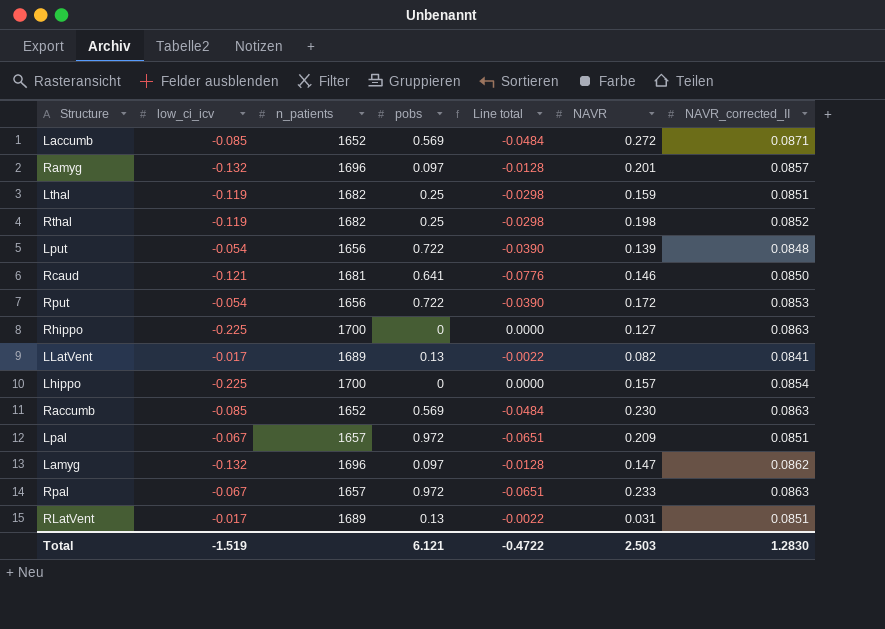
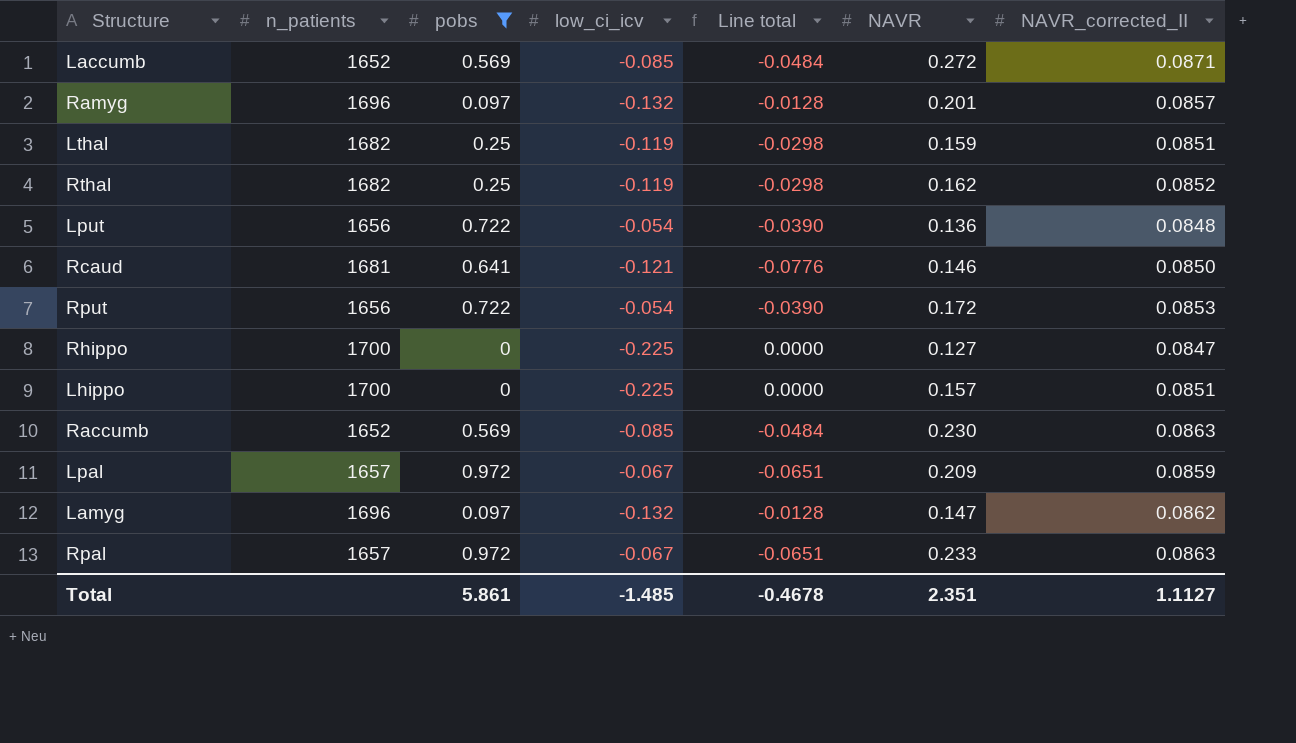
filter: none -> pobs != 0.13
column low_ci_icv | position: 2 -> 4
Rthal | NAVR: 0.198 -> 0.162
Lput | NAVR: 0.139 -> 0.136
Rhippo | NAVR_corrected_II: 0.0863 -> 0.0847
Lhippo | NAVR_corrected_II: 0.0854 -> 0.0851
Lpal | NAVR_corrected_II: 0.0851 -> 0.0859
Total | pobs: 6.121 -> 5.861
Total | low_ci_icv: -1.519 -> -1.485
Total | Line total: -0.4722 -> -0.4678
Total | NAVR: 2.503 -> 2.351
Total | NAVR_corrected_II: 1.2830 -> 1.1127

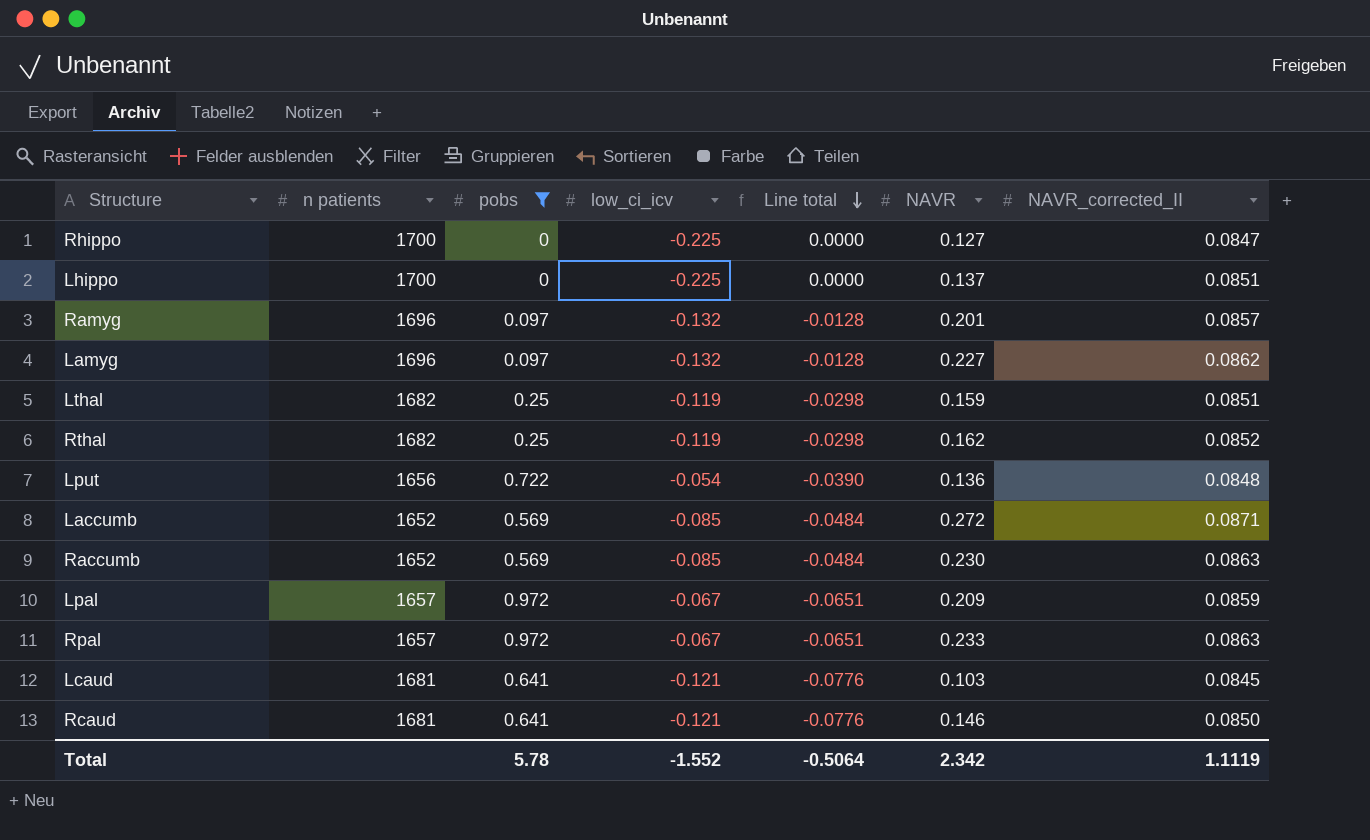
row order: none -> Line total descending
column name: n_patients -> n patients
row Rput: 1656 | 0.722 | -0.054 | -0.0390 | 0.172 | 0.0853 -> none
Lhippo | NAVR: 0.157 -> 0.137
Lamyg | NAVR: 0.147 -> 0.227
row Lcaud: none -> 1681 | 0.641 | -0.121 | -0.0776 | 0.103 | 0.0845
Total | pobs: 5.861 -> 5.78
Total | low_ci_icv: -1.485 -> -1.552
Total | Line total: -0.4678 -> -0.5064
Total | NAVR: 2.351 -> 2.342
Total | NAVR_corrected_II: 1.1127 -> 1.1119

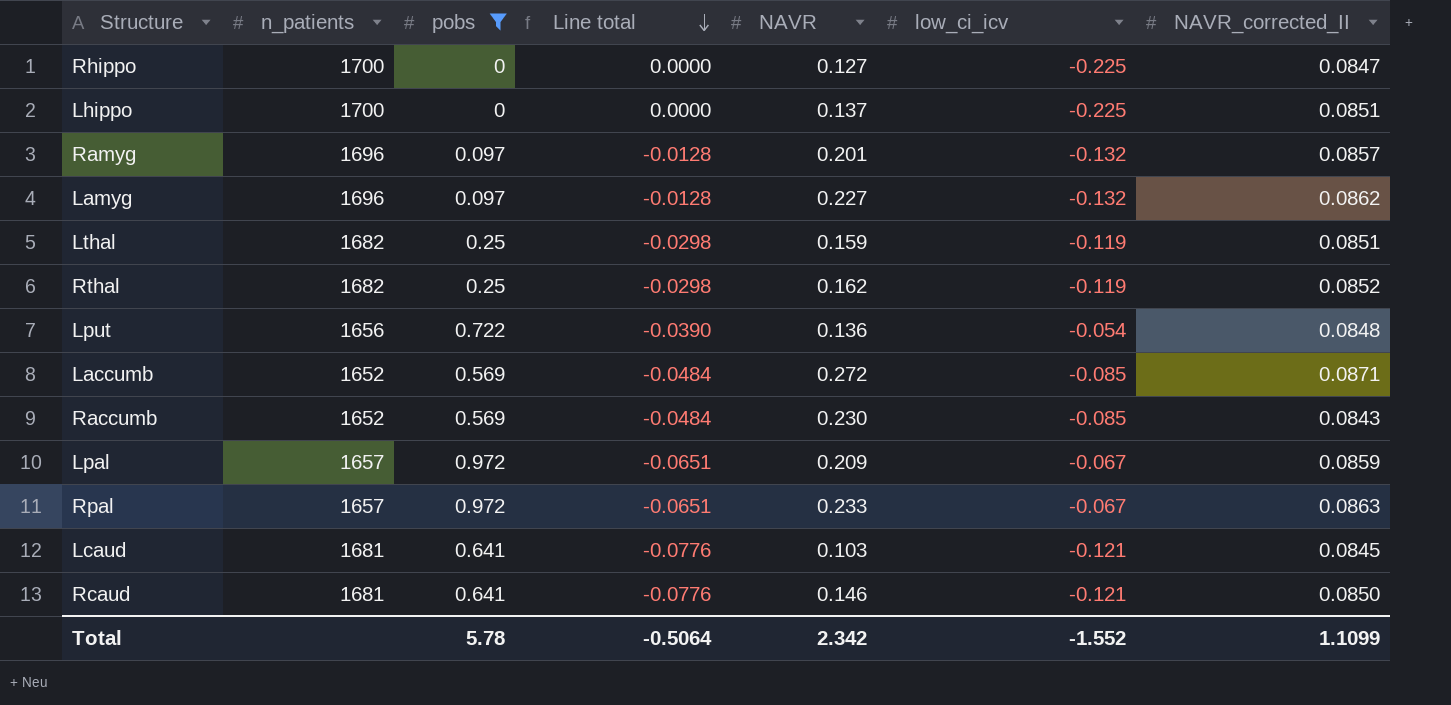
column name: n patients -> n_patients
column low_ci_icv | position: 4 -> 6
Raccumb | NAVR_corrected_II: 0.0863 -> 0.0843
Total | NAVR_corrected_II: 1.1119 -> 1.1099

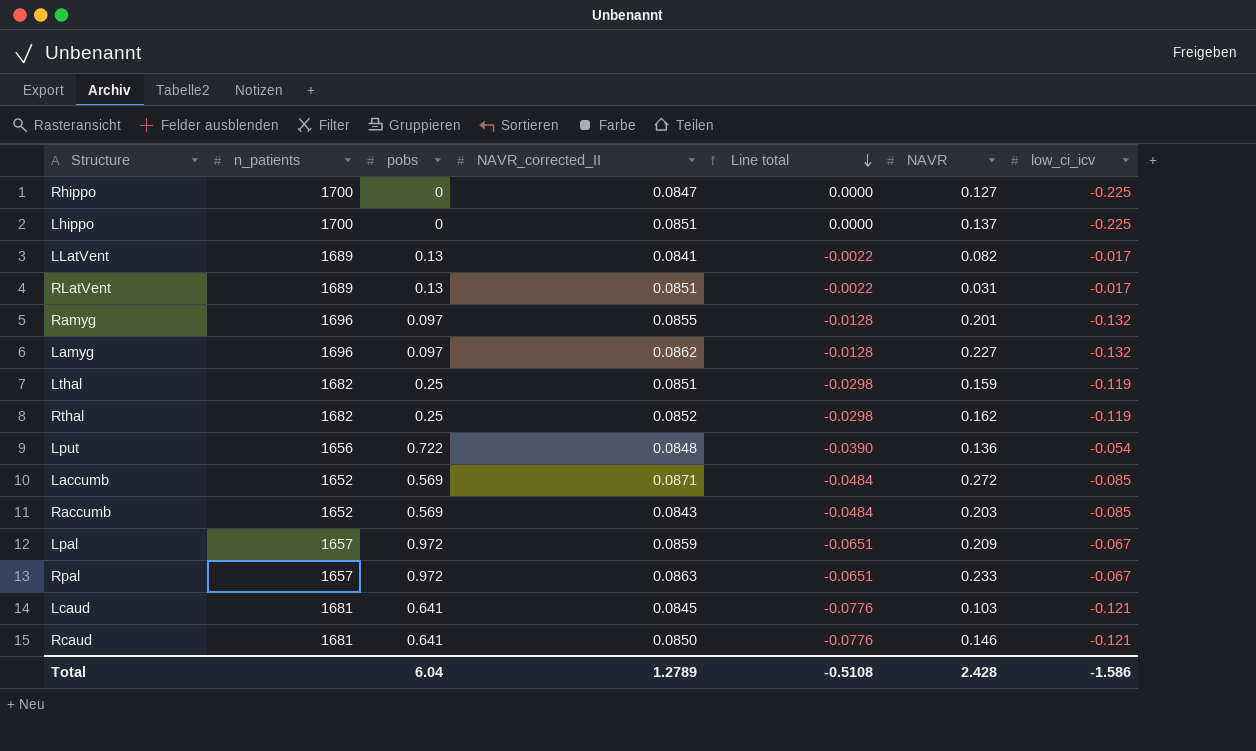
filter: pobs != 0.13 -> none
column NAVR_corrected_II | position: 7 -> 4
Ramyg | NAVR_corrected_II: 0.0857 -> 0.0855
Raccumb | NAVR: 0.230 -> 0.203
Total | pobs: 5.78 -> 6.04
Total | NAVR_corrected_II: 1.1099 -> 1.2789
Total | Line total: -0.5064 -> -0.5108
Total | NAVR: 2.342 -> 2.428
Total | low_ci_icv: -1.552 -> -1.586

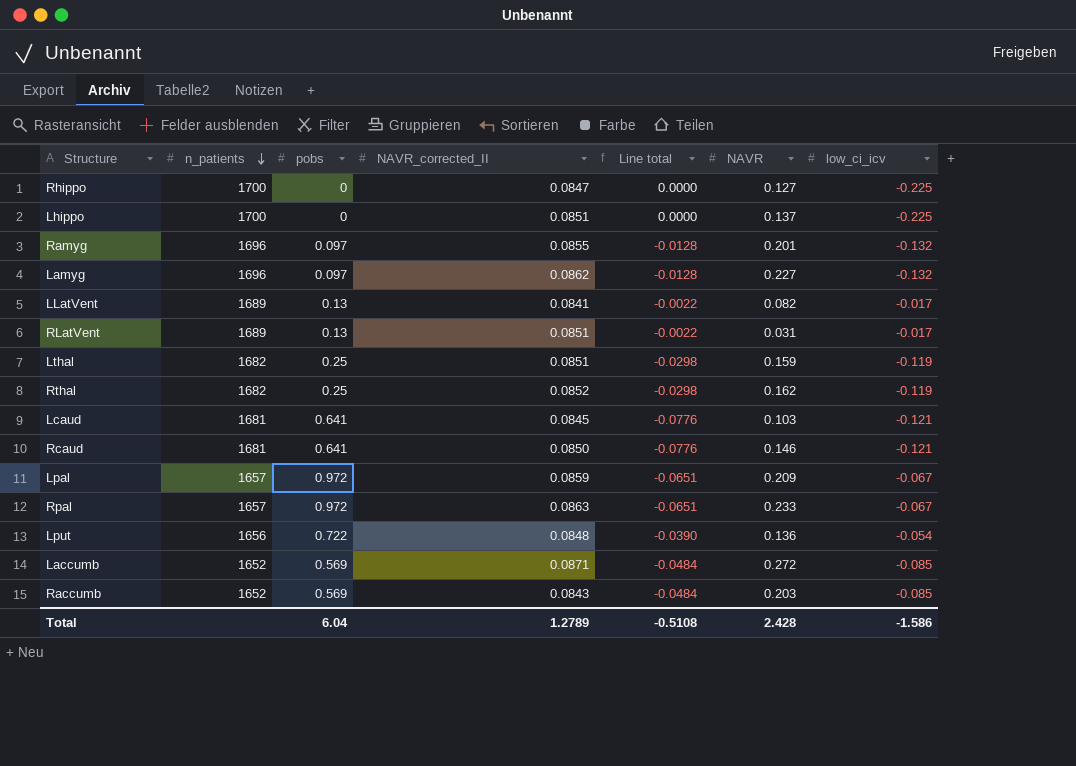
row order: Line total descending -> n_patients descending

